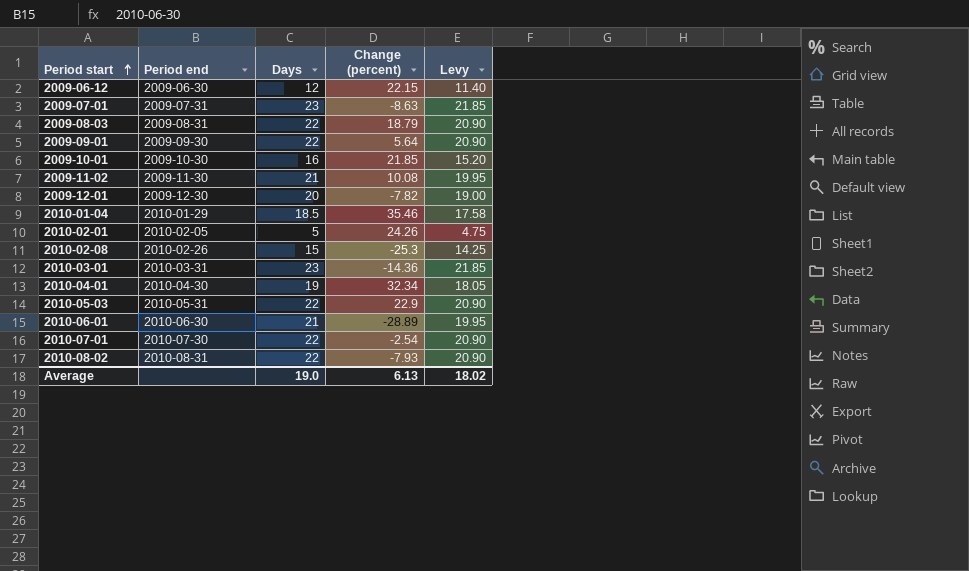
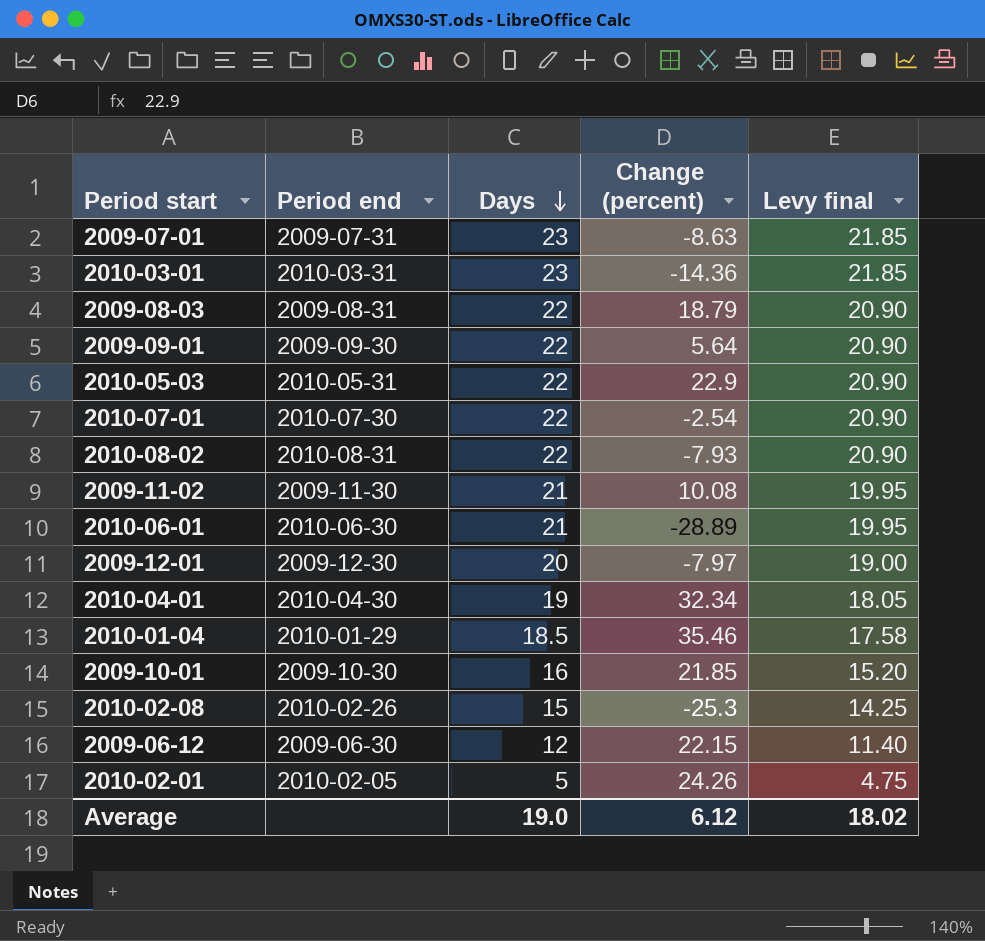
row order: Period start ascending -> Days descending
column name: Levy -> Levy final
2009-12-01 | Change (percent): -7.82 -> -7.97
Average | Change (percent): 6.13 -> 6.12

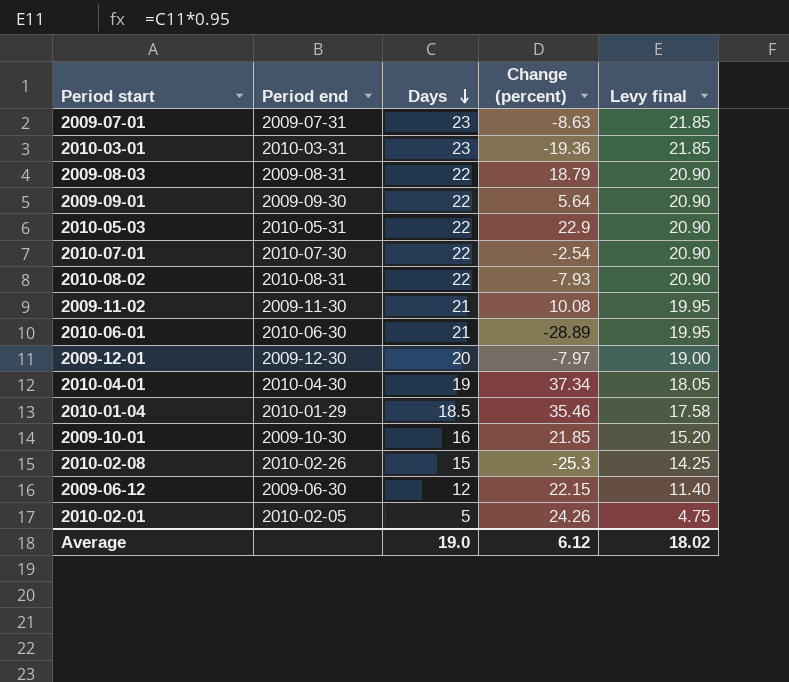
2010-03-01 | Change (percent): -14.36 -> -19.36
2010-04-01 | Change (percent): 32.34 -> 37.34

